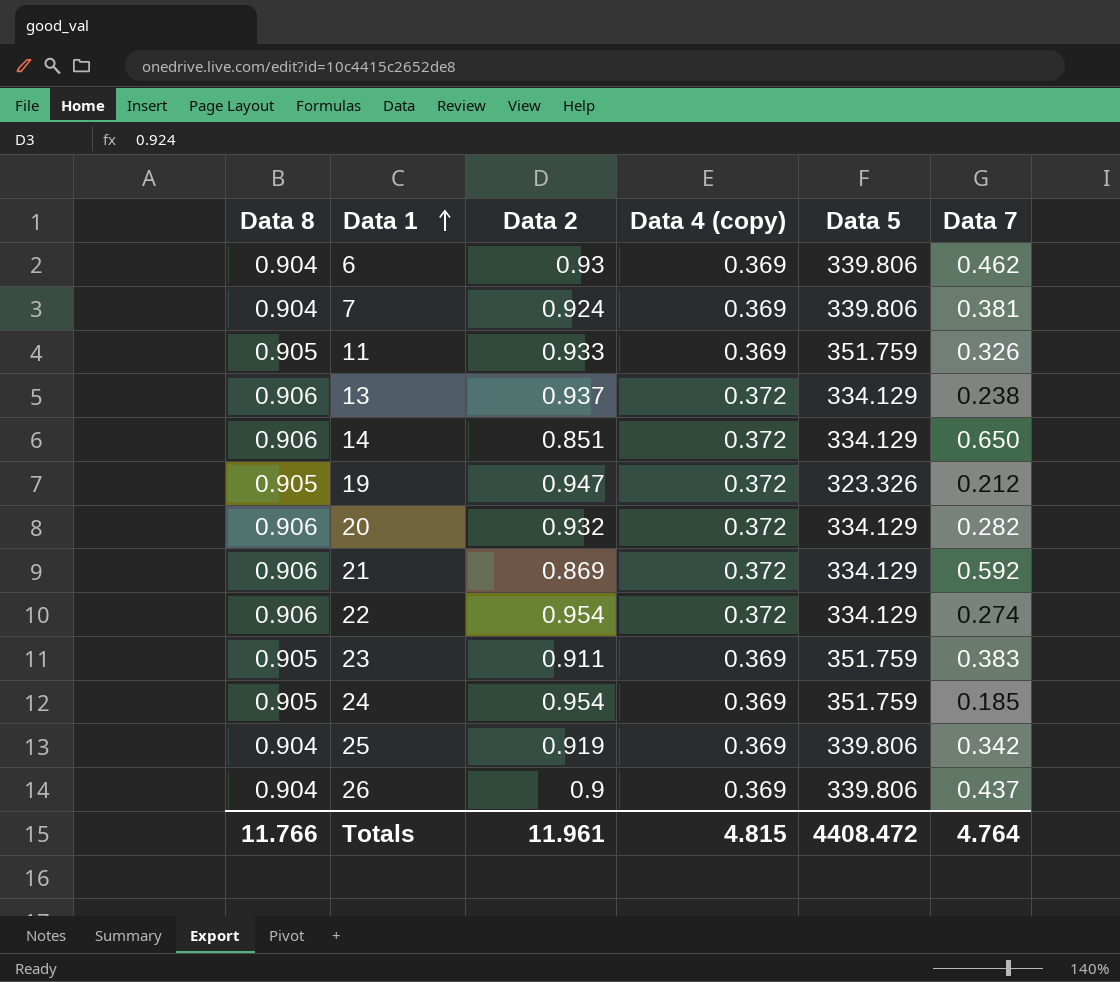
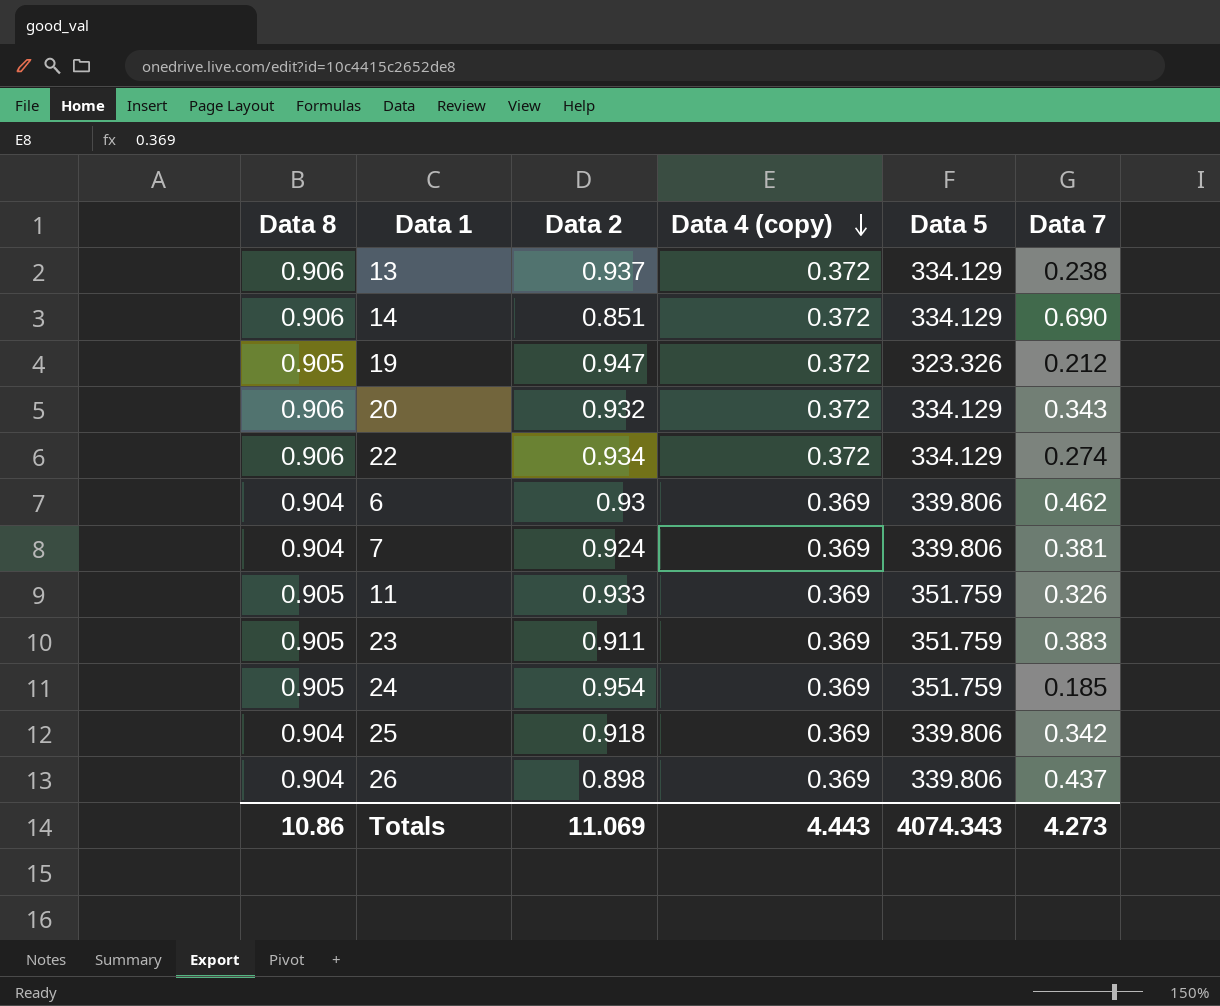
row order: Data 1 ascending -> Data 4 (copy) descending
row 21: 0.906 | 0.869 | 0.372 | 334.129 | 0.592 -> none
14 | Data 7: 0.650 -> 0.690
20 | Data 7: 0.282 -> 0.343
22 | Data 2: 0.954 -> 0.934
25 | Data 2: 0.919 -> 0.918
26 | Data 2: 0.9 -> 0.898
Totals | Data 8: 11.766 -> 10.86
Totals | Data 2: 11.961 -> 11.069
Totals | Data 4 (copy): 4.815 -> 4.443
Totals | Data 5: 4408.472 -> 4074.343
Totals | Data 7: 4.764 -> 4.273

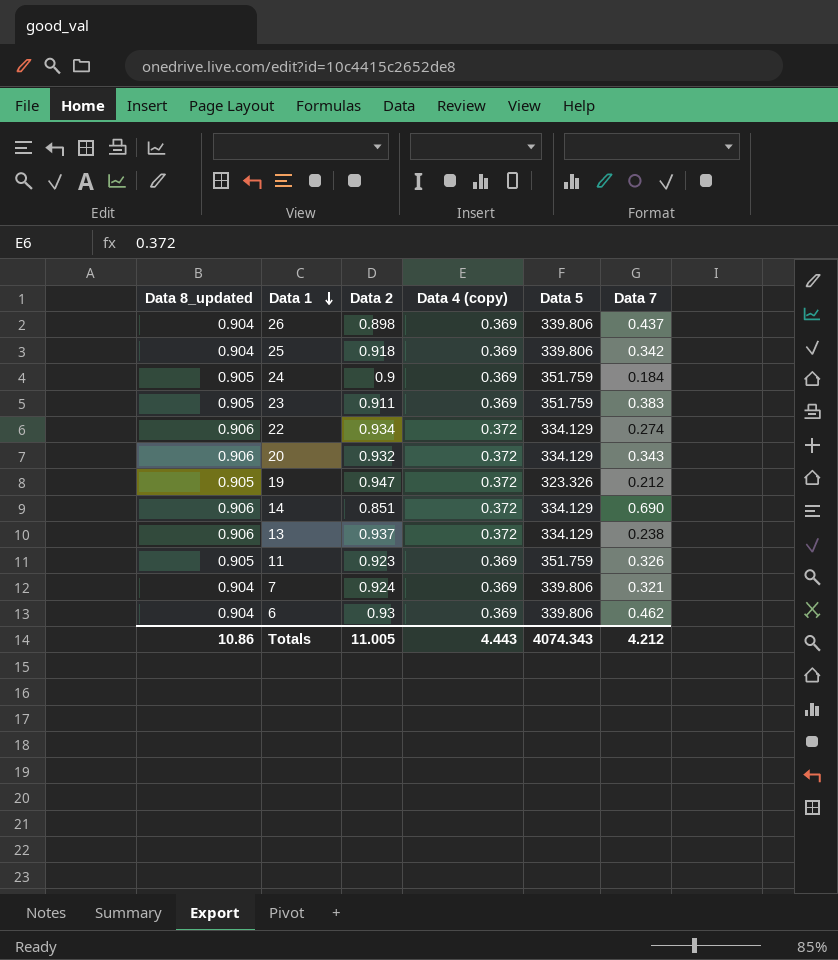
row order: Data 4 (copy) descending -> Data 1 descending
column name: Data 8 -> Data 8_updated
24 | Data 2: 0.954 -> 0.9
24 | Data 7: 0.185 -> 0.184
11 | Data 2: 0.933 -> 0.923
7 | Data 7: 0.381 -> 0.321
Totals | Data 2: 11.069 -> 11.005
Totals | Data 7: 4.273 -> 4.212

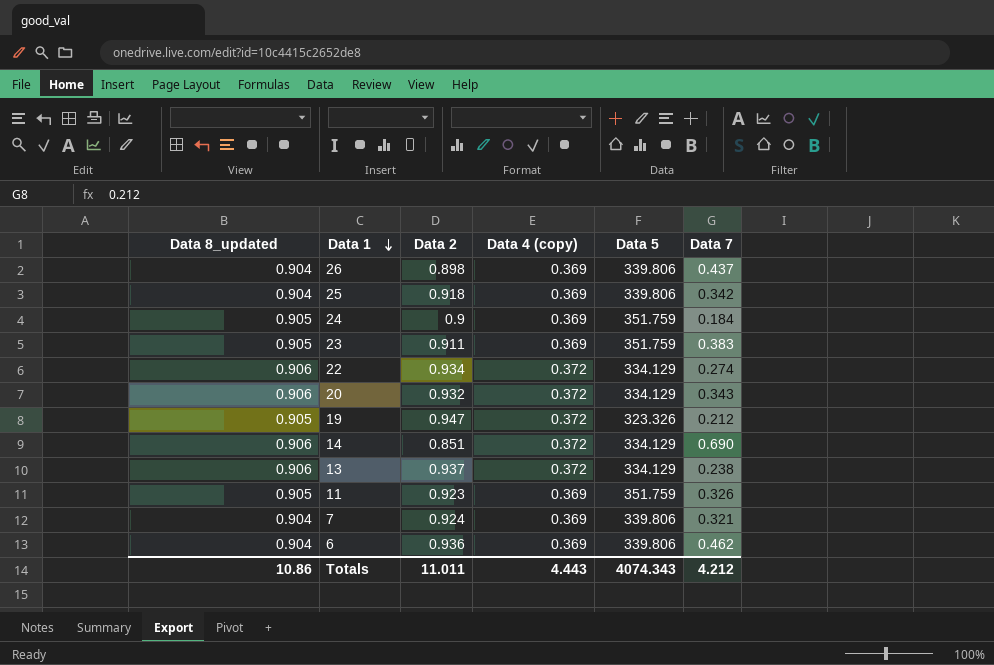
6 | Data 2: 0.93 -> 0.936
Totals | Data 2: 11.005 -> 11.011

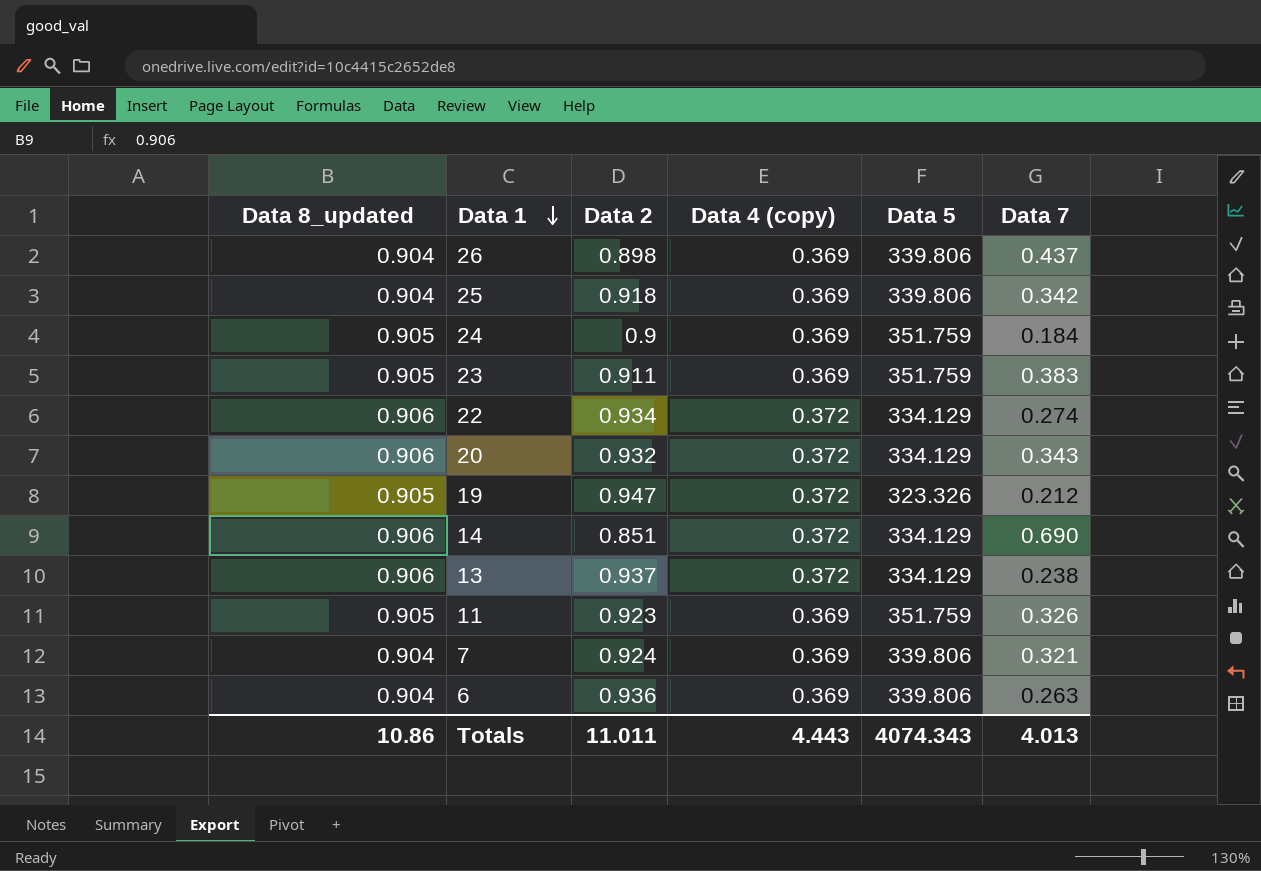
6 | Data 7: 0.462 -> 0.263
Totals | Data 7: 4.212 -> 4.013

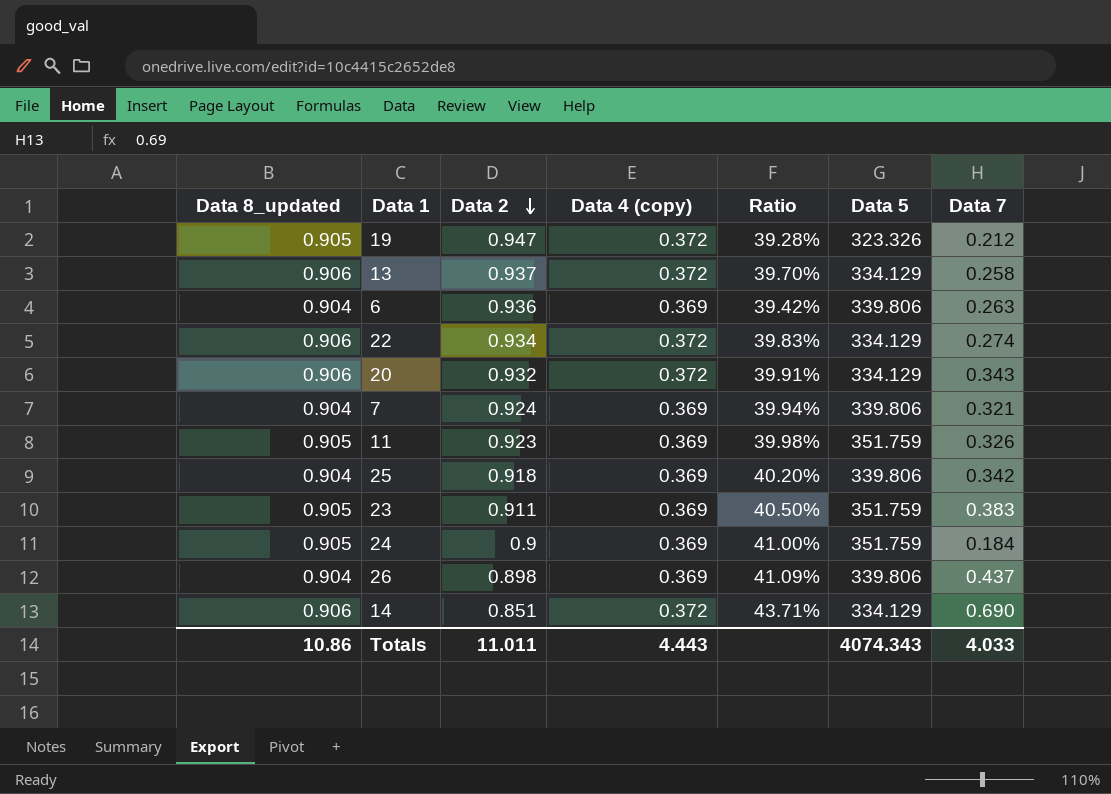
row order: Data 1 descending -> Data 2 descending
column Ratio | formula: none -> [Data 4 (copy)] / [Data 2]
13 | Data 7: 0.238 -> 0.258
Totals | Data 7: 4.013 -> 4.033

